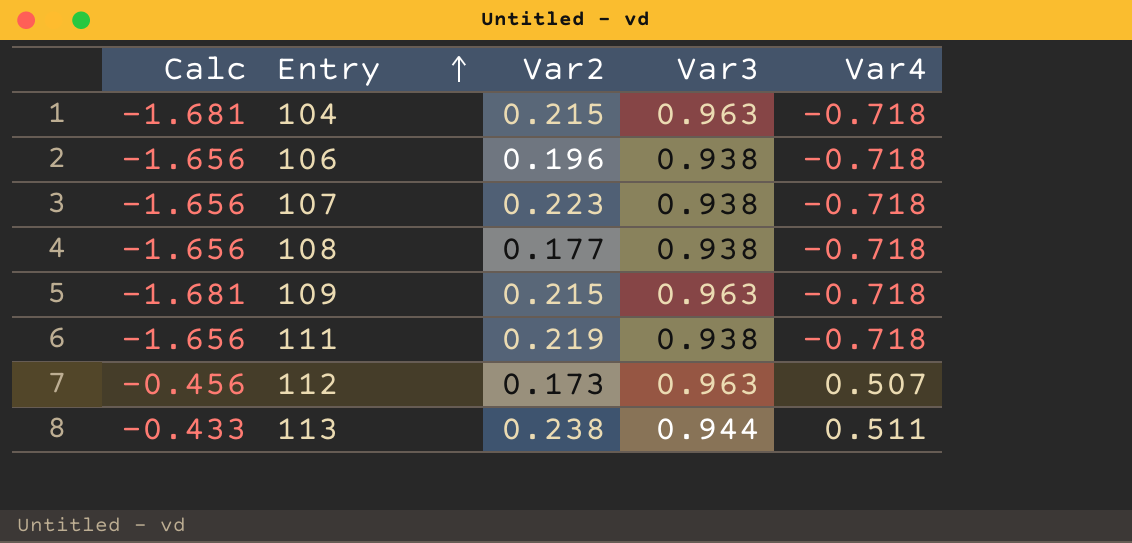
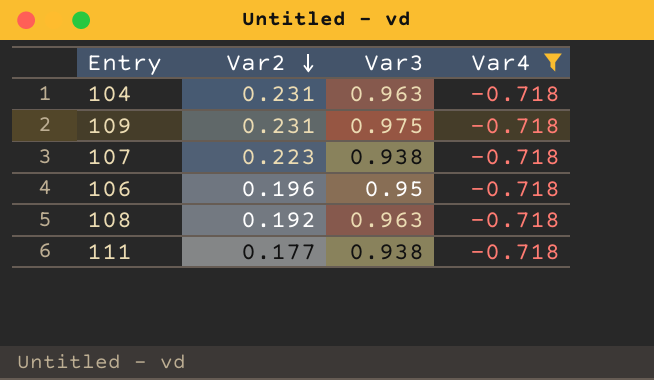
filter: none -> Var4 = -0.718
row order: Entry ascending -> Var2 descending
column Calc | formula: [Var4] - [Var3] -> none
104 | Var2: 0.215 -> 0.231
109 | Var2: 0.215 -> 0.231
109 | Var3: 0.963 -> 0.975
106 | Var3: 0.938 -> 0.95
108 | Var2: 0.177 -> 0.192
108 | Var3: 0.938 -> 0.963
111 | Var2: 0.219 -> 0.177

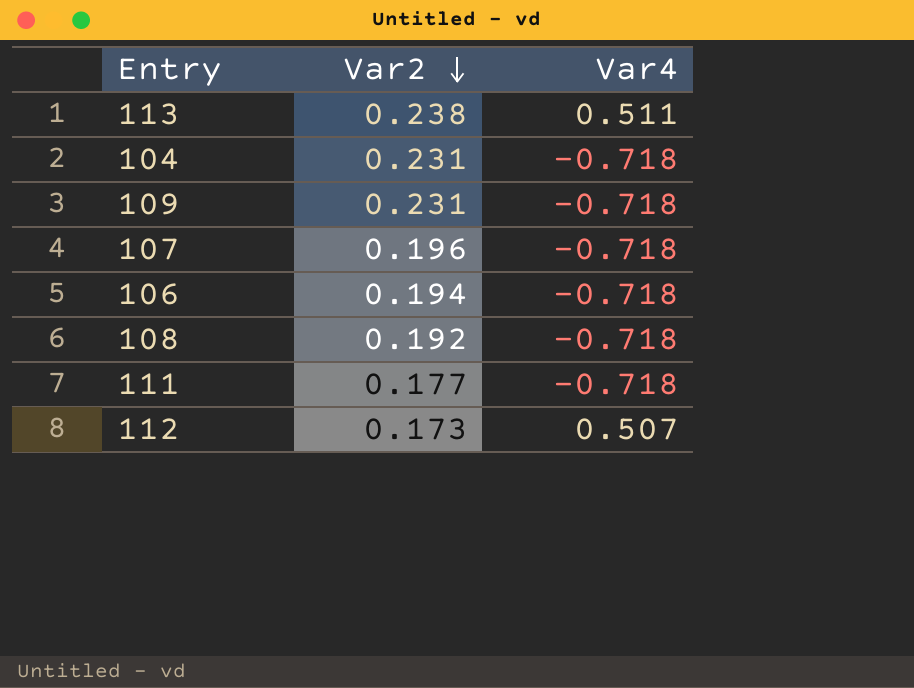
filter: Var4 = -0.718 -> none
column Var3 | position: 3 -> none
107 | Var2: 0.223 -> 0.196
106 | Var2: 0.196 -> 0.194

